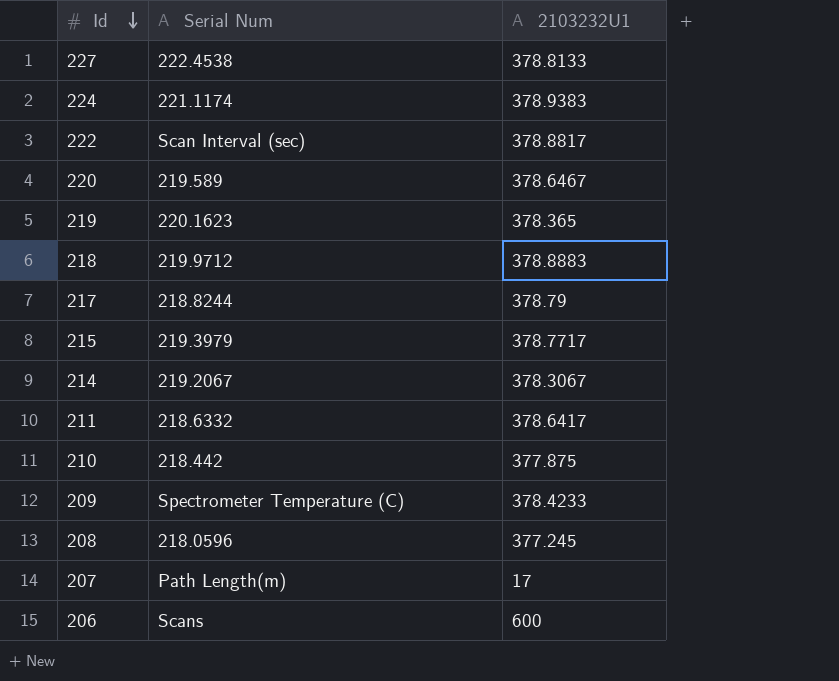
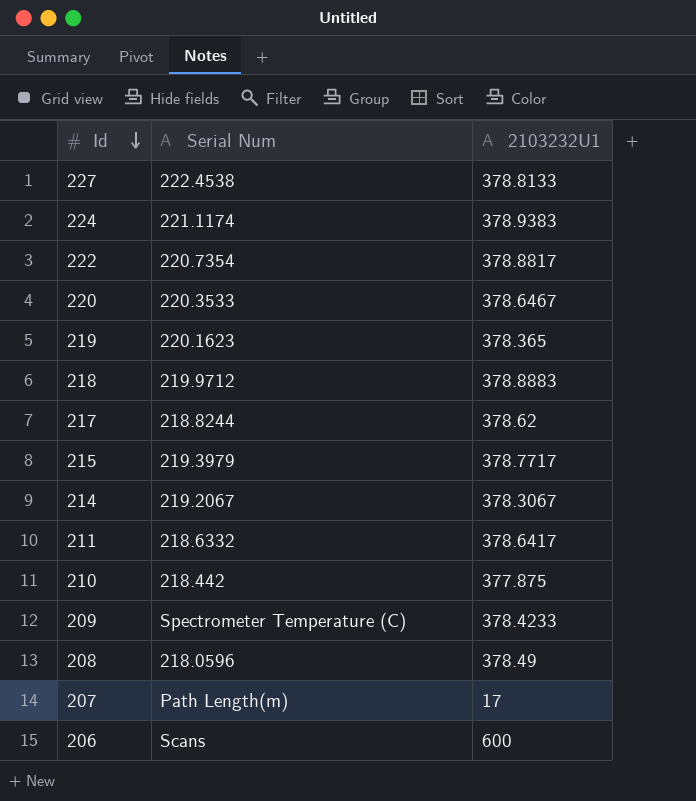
222 | Serial Num: Scan Interval (sec) -> 220.7354
220 | Serial Num: 219.589 -> 220.3533
217 | 2103232U1: 378.79 -> 378.62
208 | 2103232U1: 377.245 -> 378.49

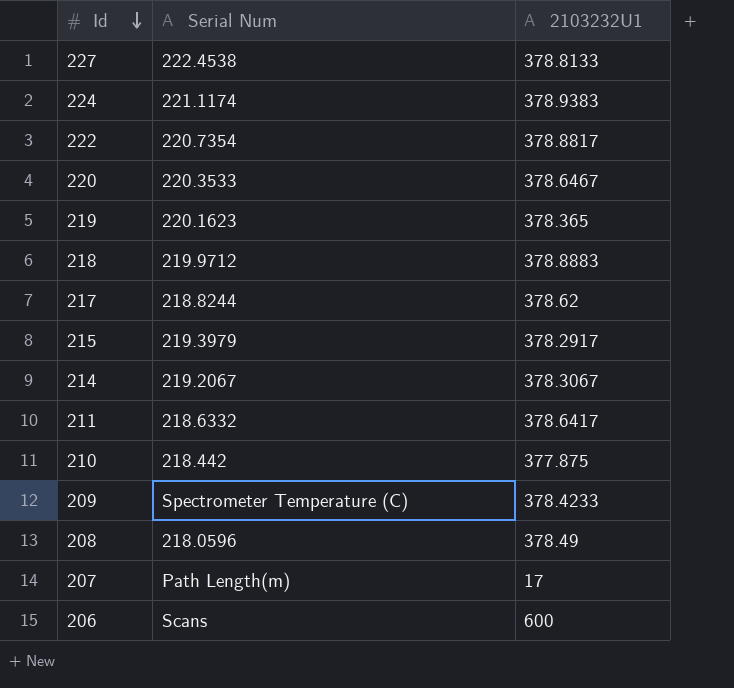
215 | 2103232U1: 378.7717 -> 378.2917

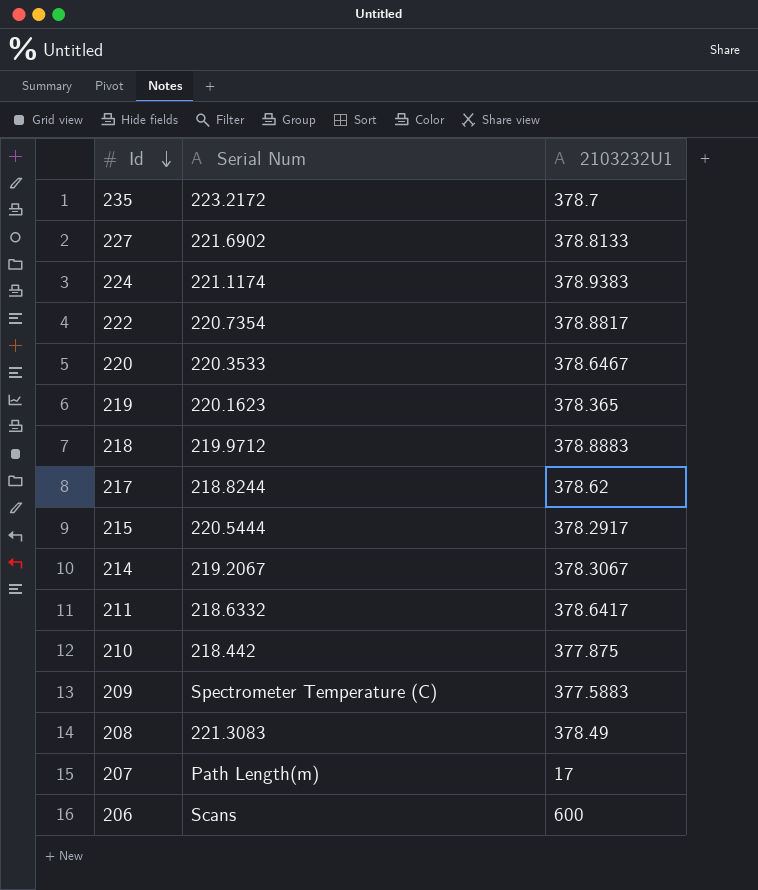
row 235: none -> 223.2172 | 378.7
227 | Serial Num: 222.4538 -> 221.6902
215 | Serial Num: 219.3979 -> 220.5444
209 | 2103232U1: 378.4233 -> 377.5883
208 | Serial Num: 218.0596 -> 221.3083

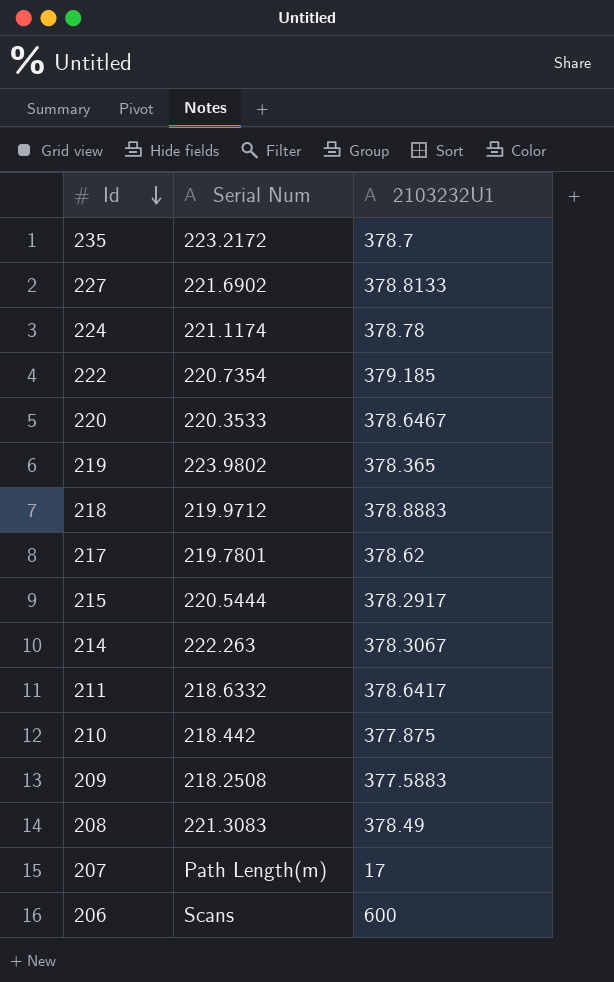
224 | 2103232U1: 378.9383 -> 378.78
222 | 2103232U1: 378.8817 -> 379.185
219 | Serial Num: 220.1623 -> 223.9802
217 | Serial Num: 218.8244 -> 219.7801
214 | Serial Num: 219.2067 -> 222.263
209 | Serial Num: Spectrometer Temperature (C) -> 218.2508

